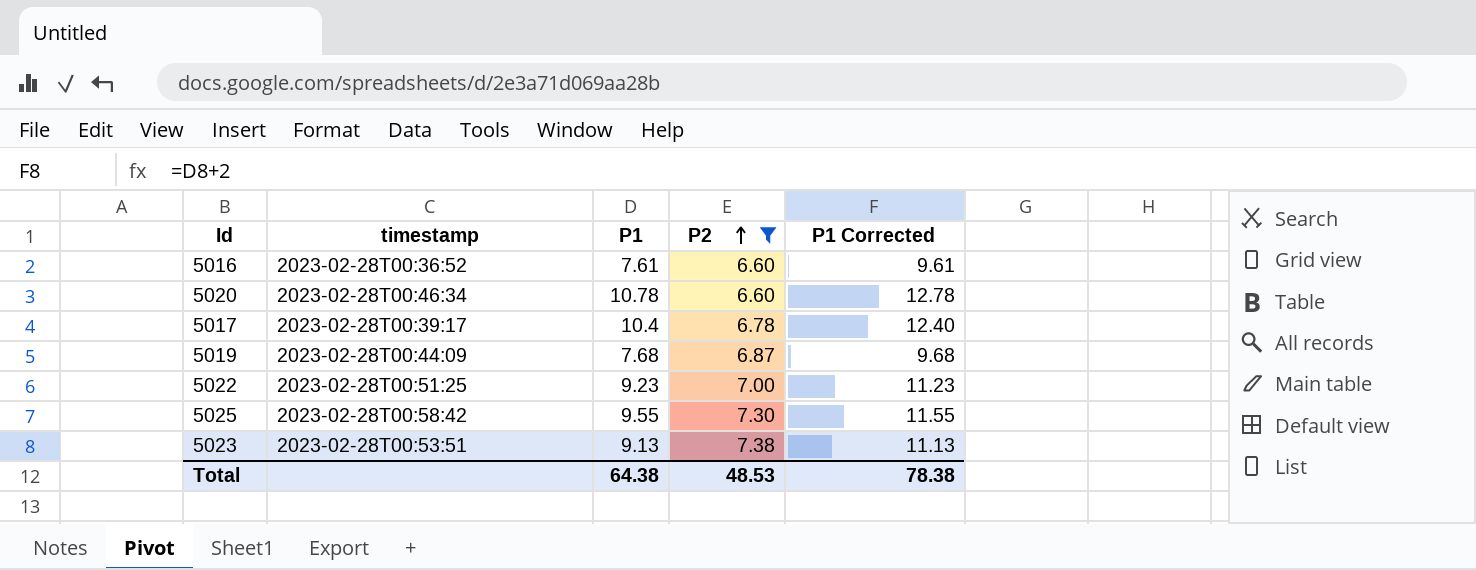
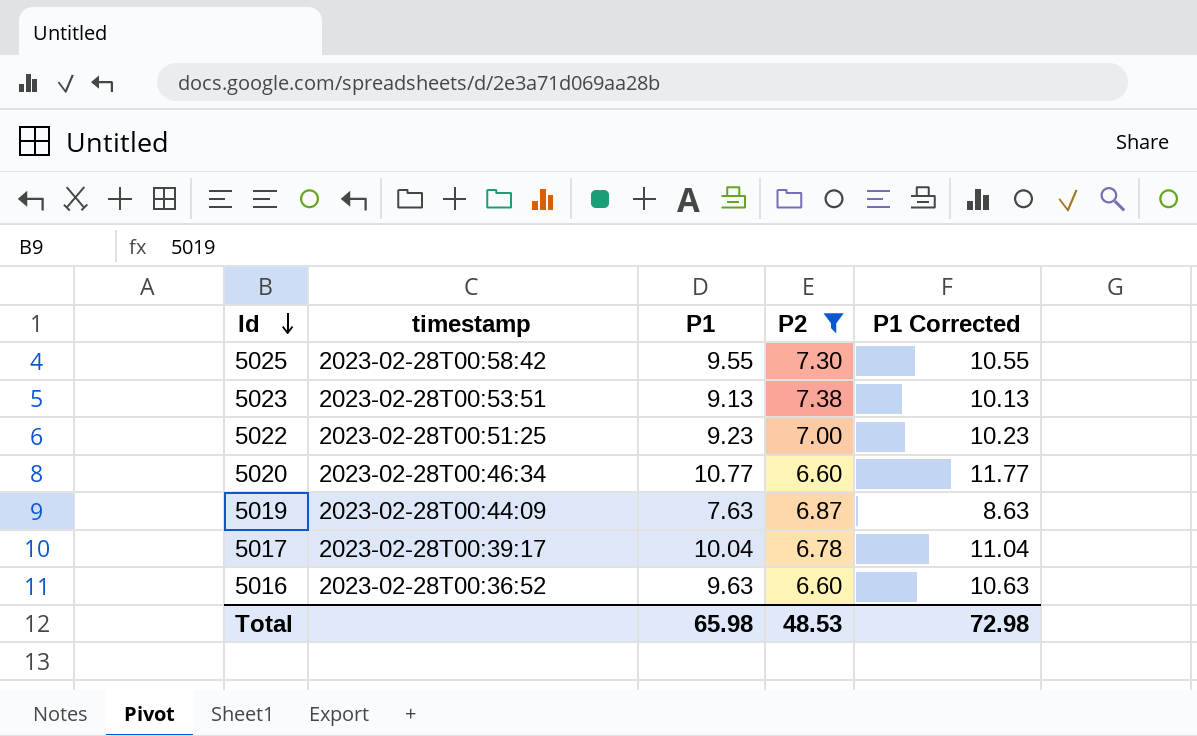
row order: P2 ascending -> Id descending
column P1 Corrected | formula: [P1] + 2 -> [P1] + 1
5020 | P1: 10.78 -> 10.77
5019 | P1: 7.68 -> 7.63
5017 | P1: 10.4 -> 10.04
5016 | P1: 7.61 -> 9.63
Total | P1: 64.38 -> 65.98
Total | P1 Corrected: 78.38 -> 72.98

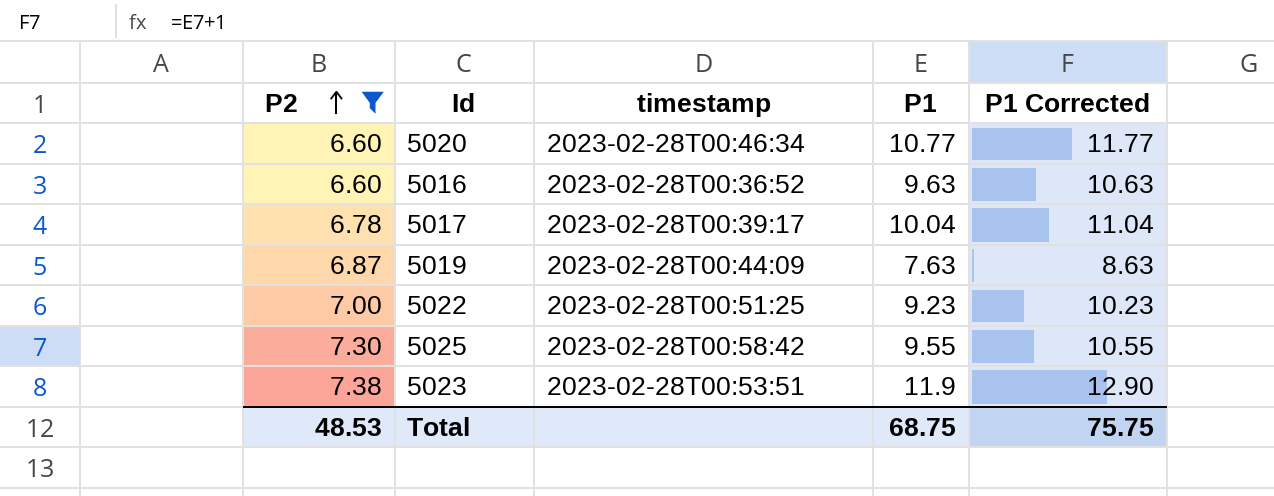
row order: Id descending -> P2 ascending
column P2 | position: 4 -> 1
5023 | P1: 9.13 -> 11.9
5023 | P1 Corrected: 10.13 -> 12.90
Total | P1: 65.98 -> 68.75
Total | P1 Corrected: 72.98 -> 75.75

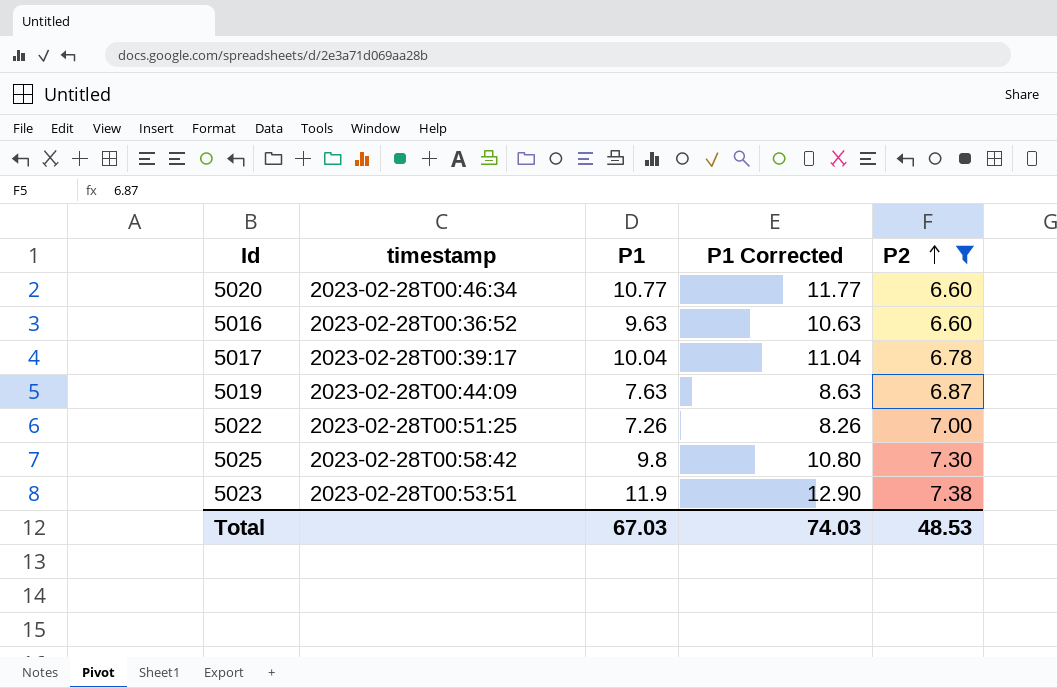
column P2 | position: 1 -> 5
5022 | P1: 9.23 -> 7.26
5022 | P1 Corrected: 10.23 -> 8.26
5025 | P1: 9.55 -> 9.8
5025 | P1 Corrected: 10.55 -> 10.80
Total | P1: 68.75 -> 67.03
Total | P1 Corrected: 75.75 -> 74.03

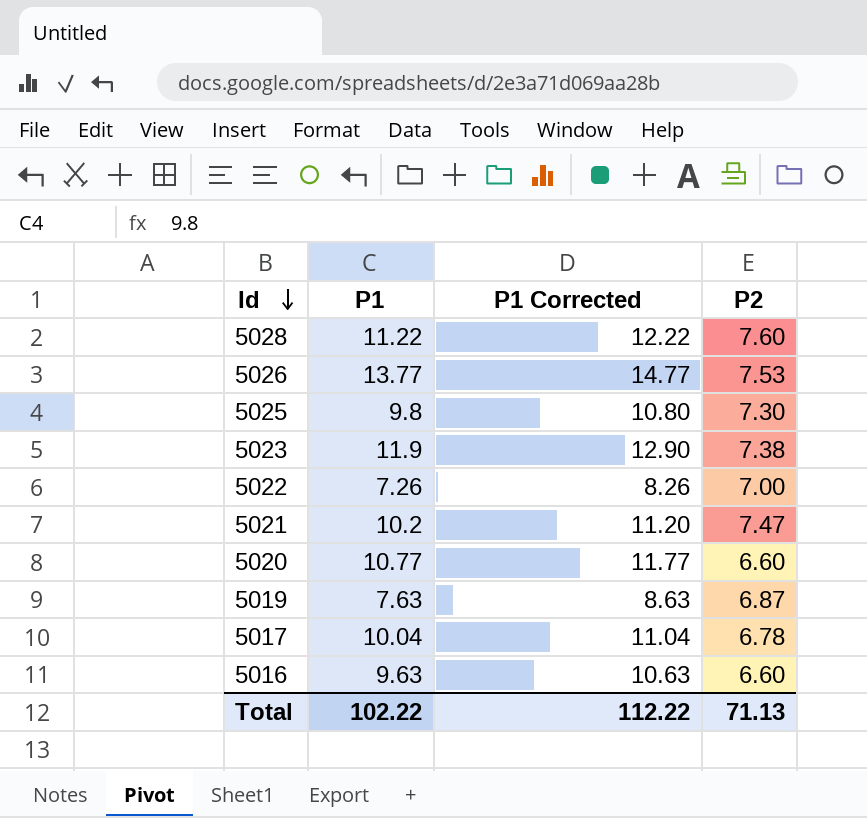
filter: P2 <= 7.38 -> none
row order: P2 ascending -> Id descending
column timestamp | position: 2 -> none
Total | P1: 67.03 -> 102.22
Total | P1 Corrected: 74.03 -> 112.22
Total | P2: 48.53 -> 71.13

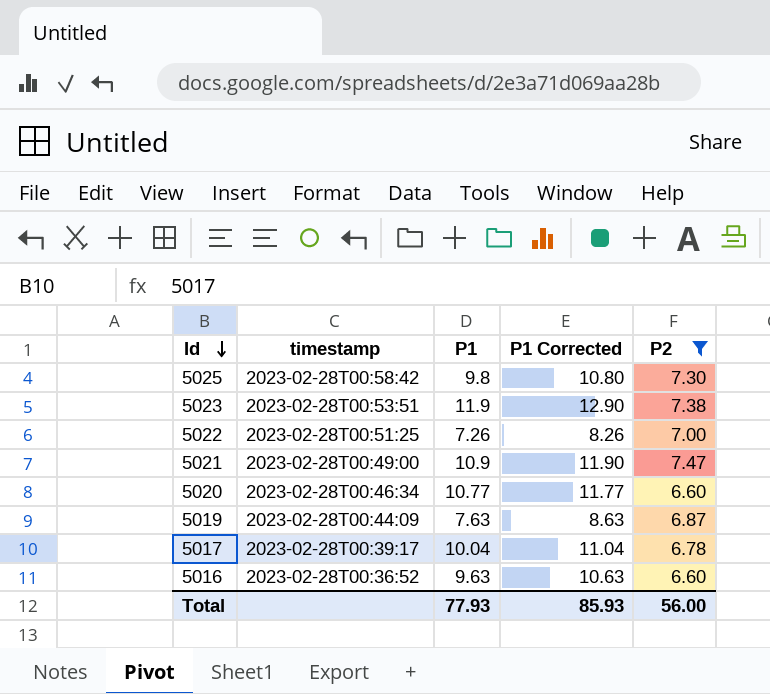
filter: none -> P2 <= 7.47
column timestamp | position: none -> 2
5021 | P1: 10.2 -> 10.9
5021 | P1 Corrected: 11.20 -> 11.90
Total | P1: 102.22 -> 77.93
Total | P1 Corrected: 112.22 -> 85.93
Total | P2: 71.13 -> 56.00

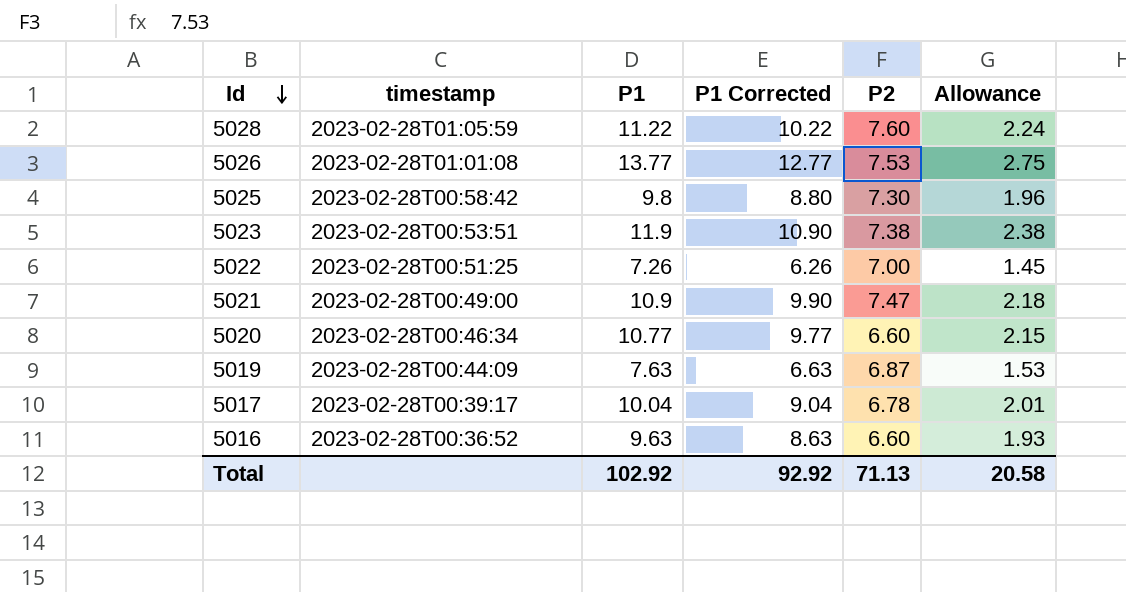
filter: P2 <= 7.47 -> none
column P1 Corrected | formula: [P1] + 1 -> [P1] - 1
column Allowance | formula: none -> [P1] * 0.2
Total | P1: 77.93 -> 102.92
Total | P1 Corrected: 85.93 -> 92.92
Total | P2: 56.00 -> 71.13

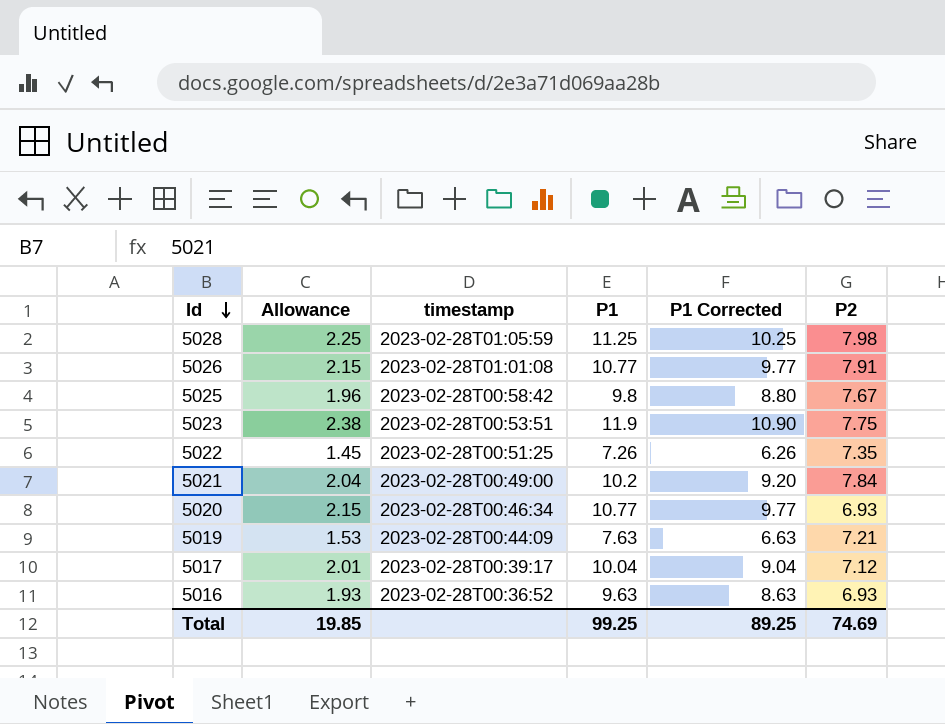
column Allowance | position: 6 -> 2
5028 | Allowance: 2.24 -> 2.25
5028 | P1: 11.22 -> 11.25
5028 | P1 Corrected: 10.22 -> 10.25
5028 | P2: 7.60 -> 7.98
5026 | Allowance: 2.75 -> 2.15
5026 | P1: 13.77 -> 10.77
5026 | P1 Corrected: 12.77 -> 9.77
5026 | P2: 7.53 -> 7.91
5025 | P2: 7.30 -> 7.67
5023 | P2: 7.38 -> 7.75
5022 | P2: 7.00 -> 7.35
5021 | Allowance: 2.18 -> 2.04
5021 | P1: 10.9 -> 10.2
5021 | P1 Corrected: 9.90 -> 9.20
5021 | P2: 7.47 -> 7.84
5020 | P2: 6.60 -> 6.93
5019 | P2: 6.87 -> 7.21
5017 | P2: 6.78 -> 7.12
5016 | P2: 6.60 -> 6.93
Total | Allowance: 20.58 -> 19.85
Total | P1: 102.92 -> 99.25
Total | P1 Corrected: 92.92 -> 89.25
Total | P2: 71.13 -> 74.69

